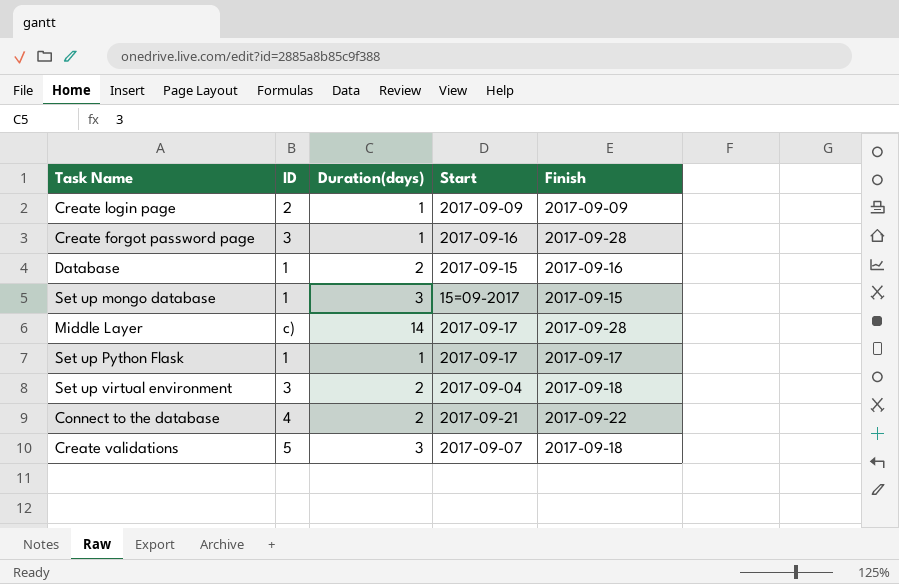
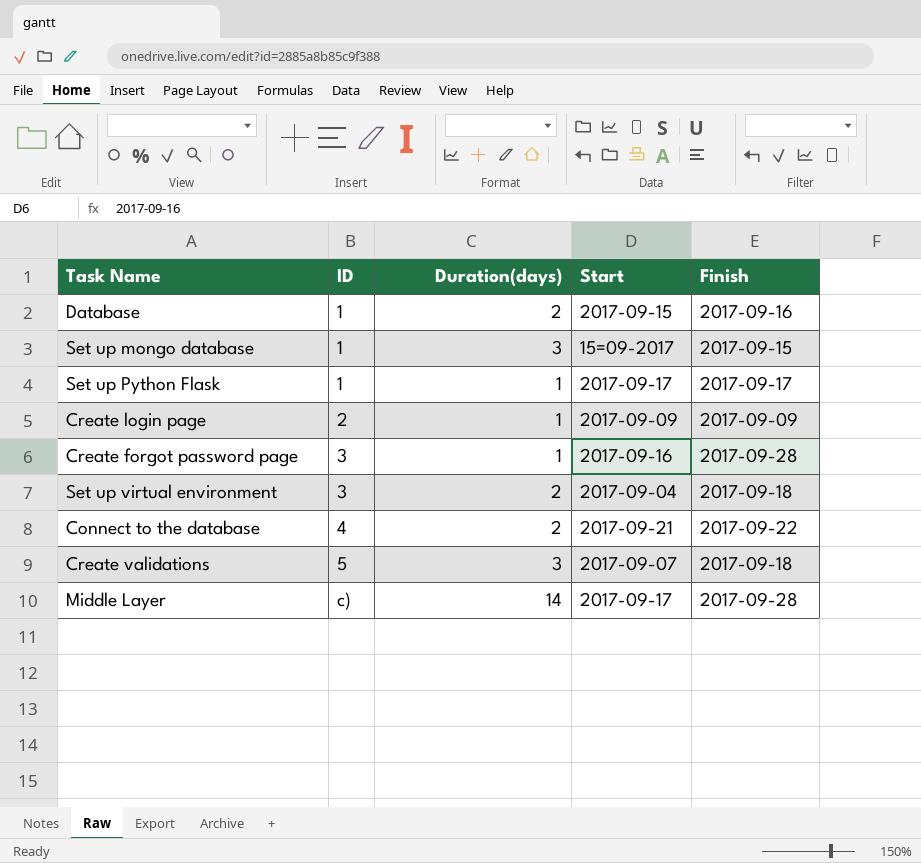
row order: none -> ID ascending

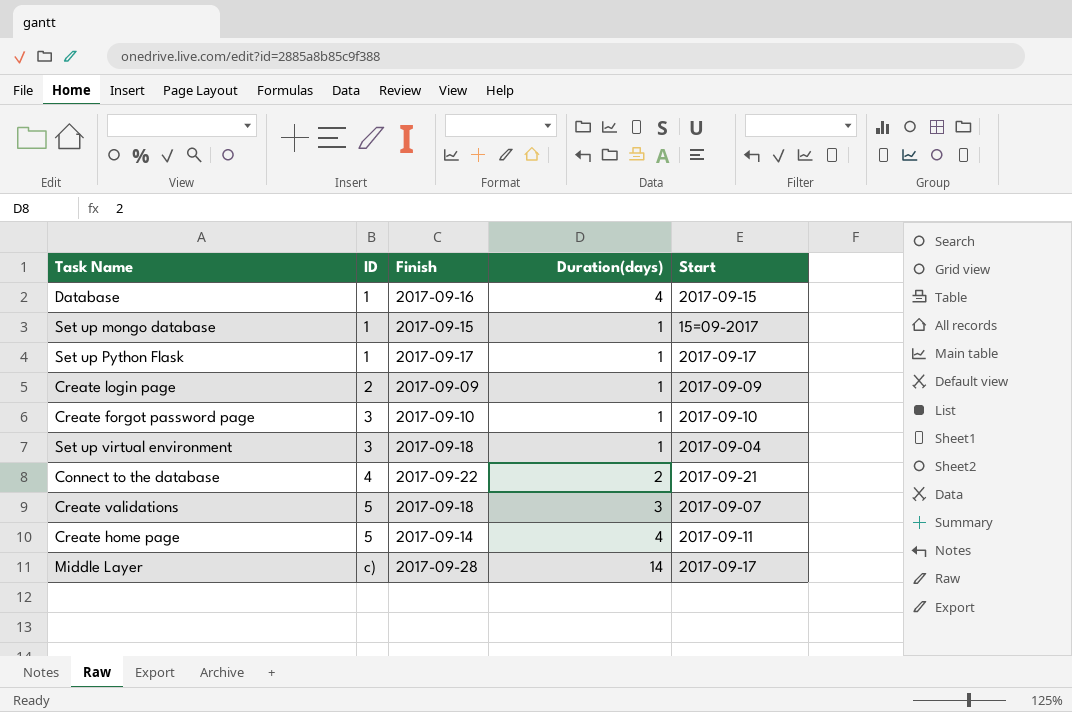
column Finish | position: 5 -> 3
Database | Duration(days): 2 -> 4
Set up mongo database | Duration(days): 3 -> 1
Create forgot password page | Finish: 2017-09-28 -> 2017-09-10
Create forgot password page | Start: 2017-09-16 -> 2017-09-10
Set up virtual environment | Duration(days): 2 -> 1
row Create home page: none -> 5 | 2017-09-14 | 4 | 2017-09-11

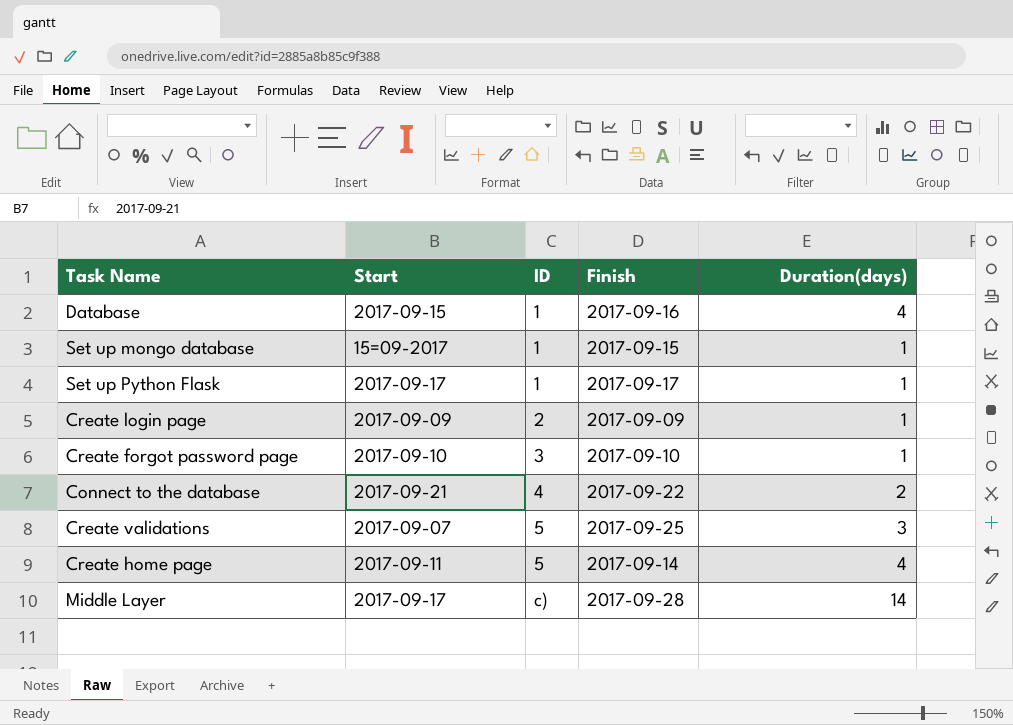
column Start | position: 5 -> 2
row Set up virtual environment: 3 | 2017-09-18 | 1 | 2017-09-04 -> none
Create validations | Finish: 2017-09-18 -> 2017-09-25

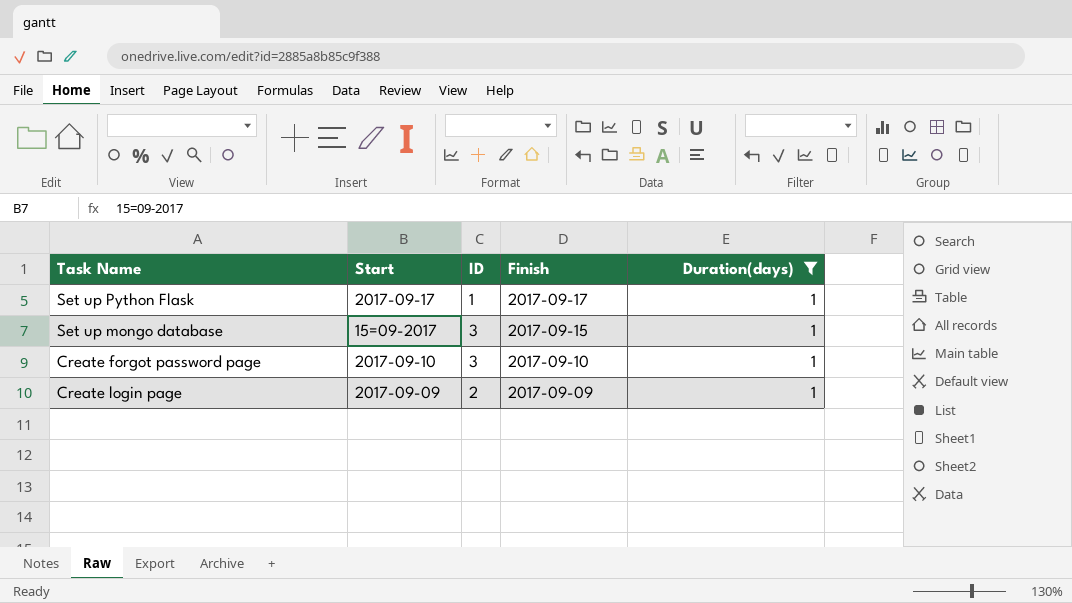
filter: none -> Duration(days) = 1
row order: ID ascending -> Finish descending
Set up mongo database | ID: 1 -> 3

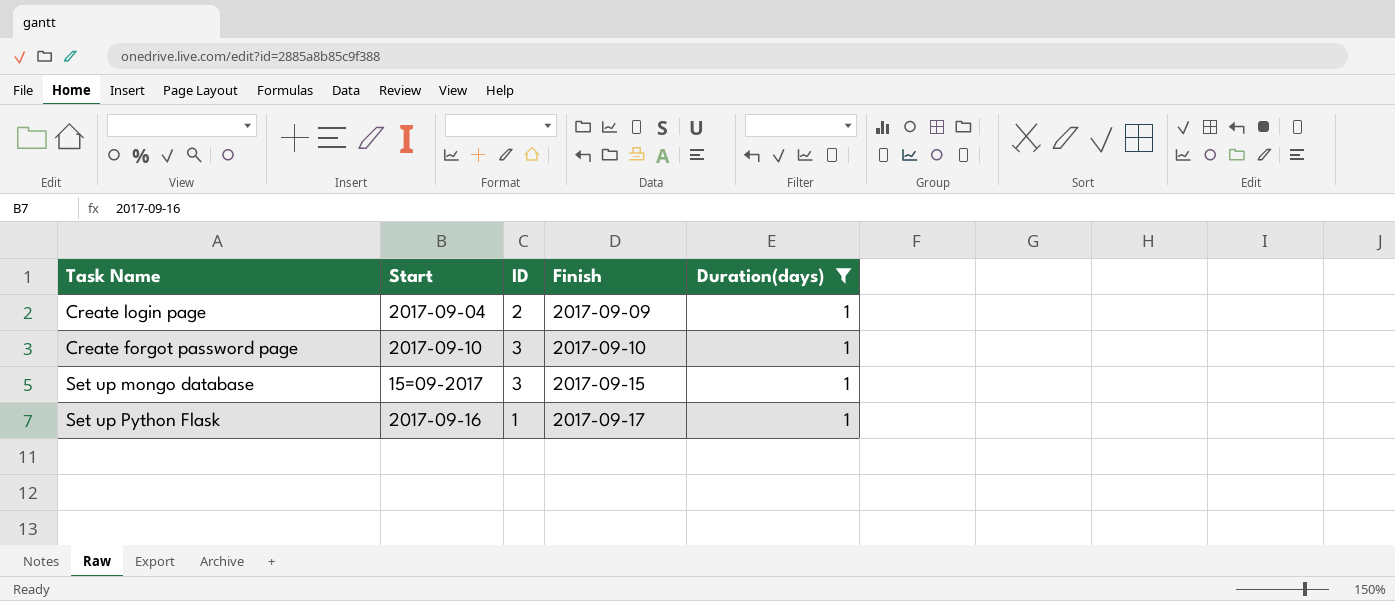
row order: Finish descending -> Finish ascending
Create login page | Start: 2017-09-09 -> 2017-09-04
Set up Python Flask | Start: 2017-09-17 -> 2017-09-16

